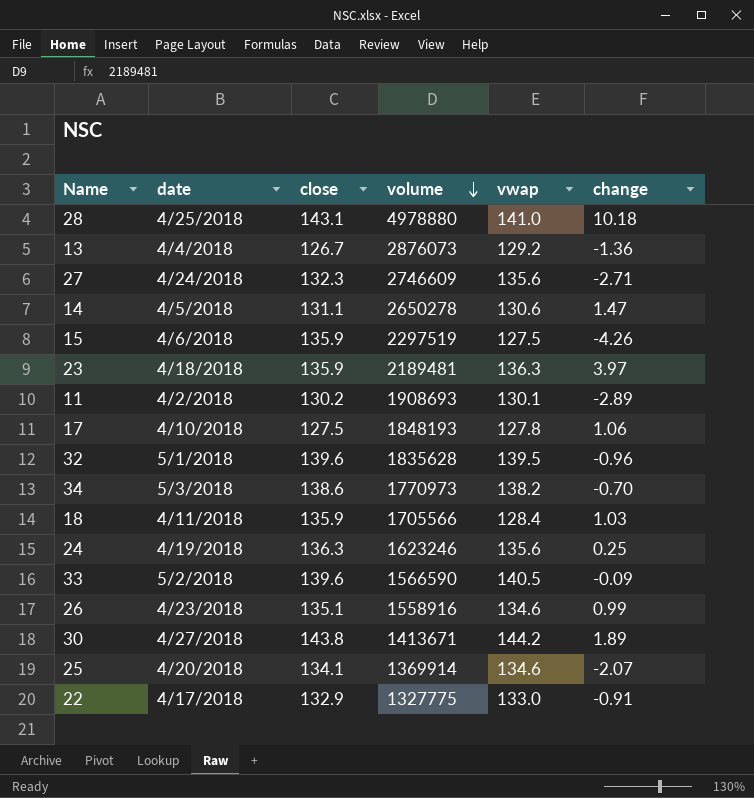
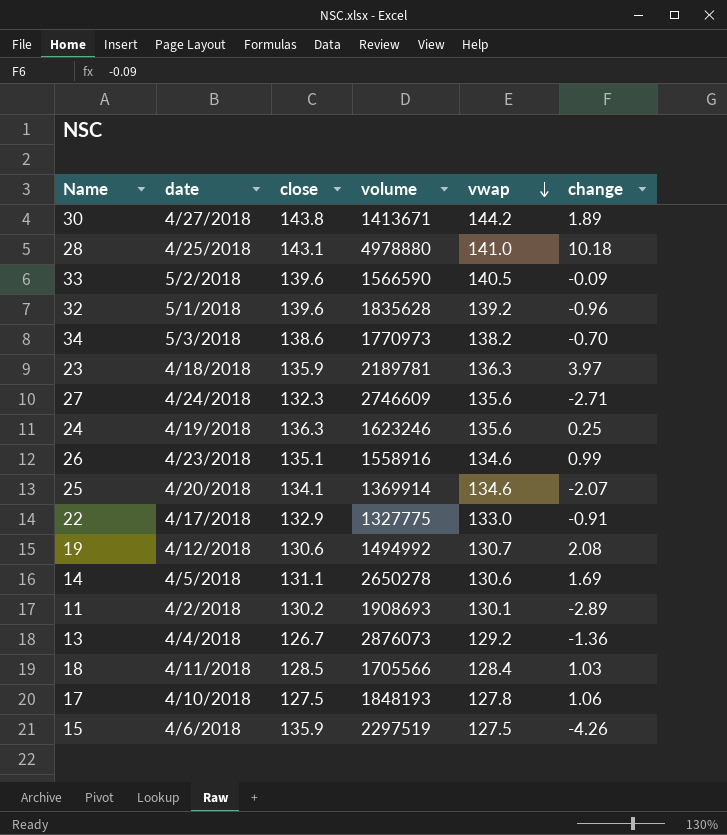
row order: volume descending -> vwap descending
32 | vwap: 139.5 -> 139.2
23 | volume: 2189481 -> 2189781
row 19: none -> 4/12/2018 | 130.6 | 1494992 | 130.7 | 2.08
14 | change: 1.47 -> 1.69
18 | close: 135.9 -> 128.5

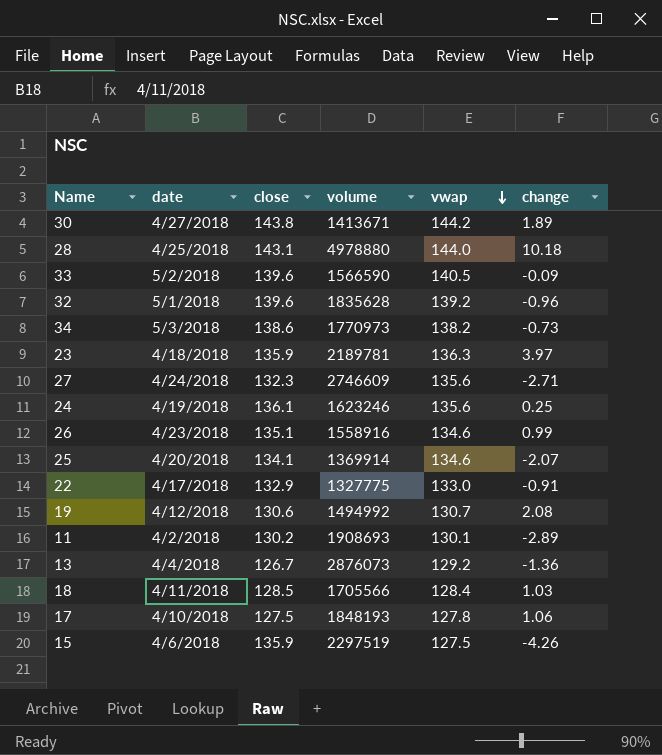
row 14: 4/5/2018 | 131.1 | 2650278 | 130.6 | 1.69 -> none
28 | vwap: 141.0 -> 144.0
34 | change: -0.70 -> -0.73
24 | close: 136.3 -> 136.1

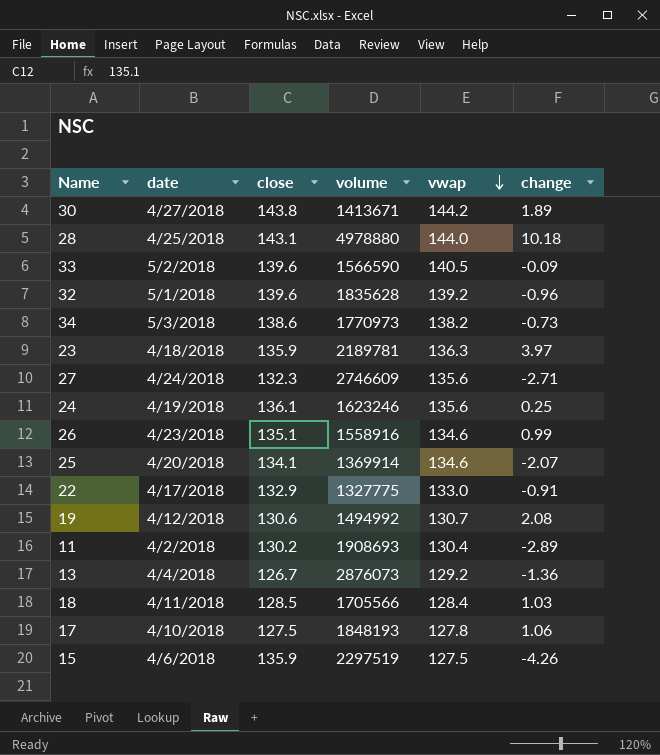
11 | vwap: 130.1 -> 130.4

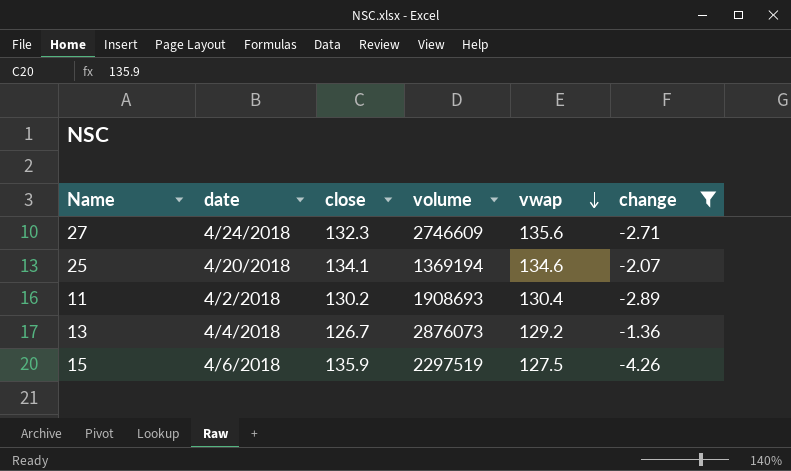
filter: none -> change <= -1.36
25 | volume: 1369914 -> 1369194

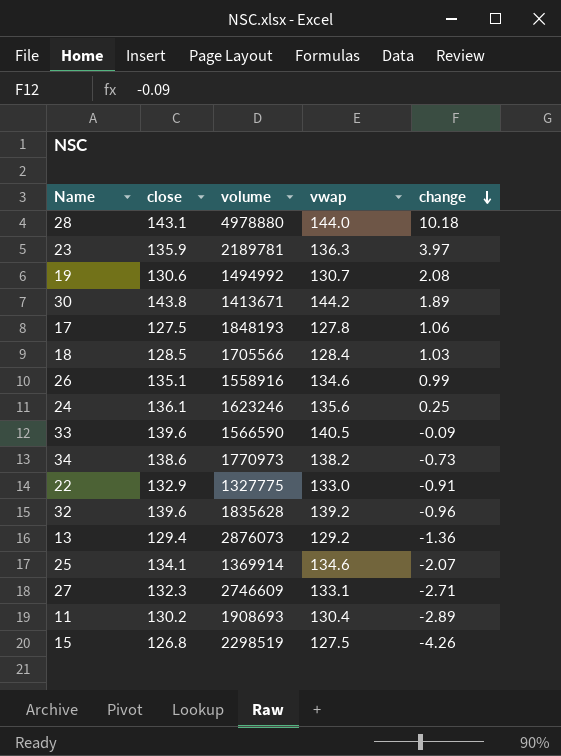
filter: change <= -1.36 -> none
row order: vwap descending -> change descending
column date | position: 2 -> none
13 | close: 126.7 -> 129.4
25 | volume: 1369194 -> 1369914
27 | vwap: 135.6 -> 133.1
15 | close: 135.9 -> 126.8
15 | volume: 2297519 -> 2298519

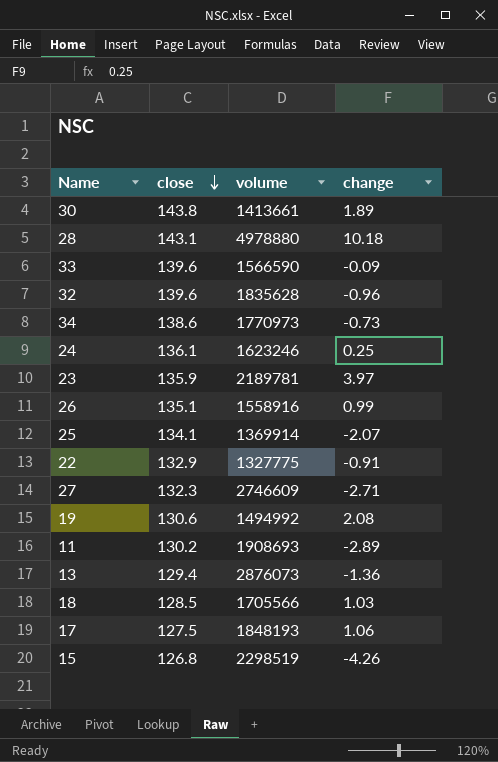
row order: change descending -> close descending
column vwap | position: 4 -> none
30 | volume: 1413671 -> 1413661

